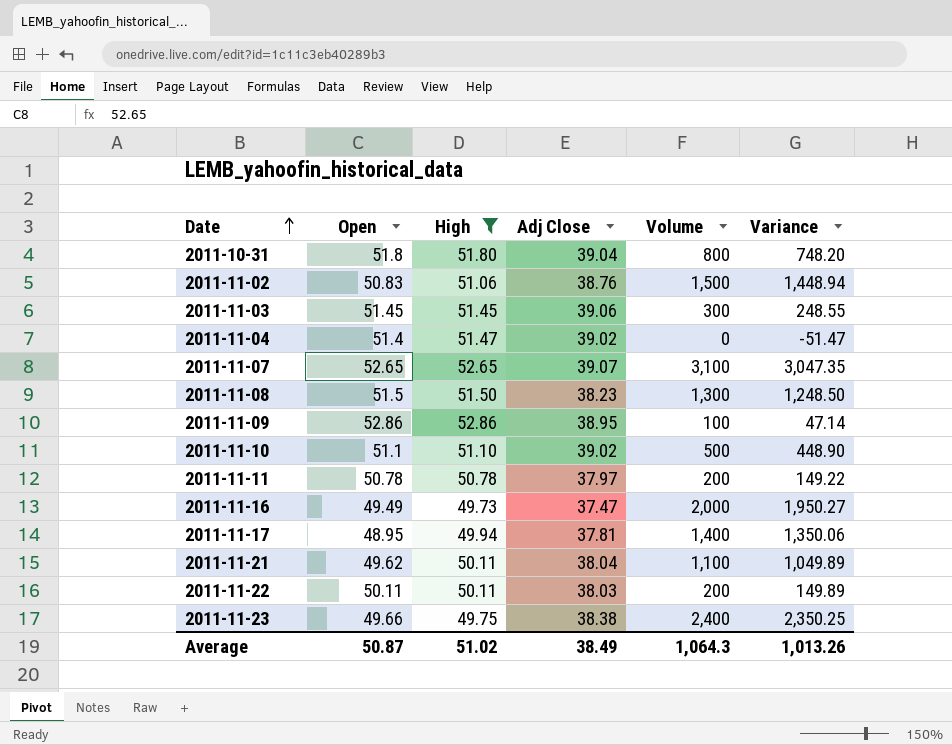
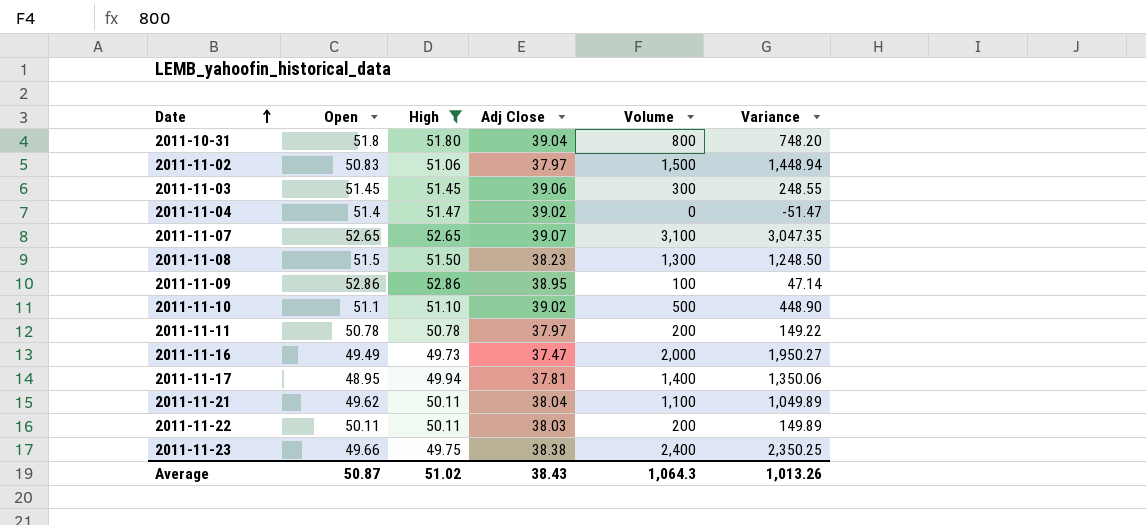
2011-11-02 | Adj Close: 38.76 -> 37.97
Average | Adj Close: 38.49 -> 38.43

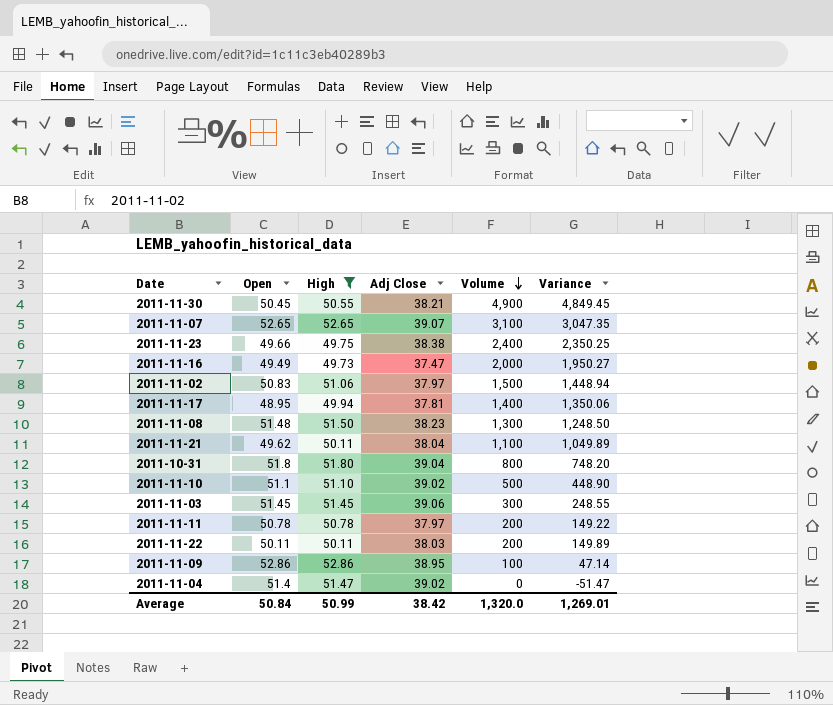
row order: Date ascending -> Volume descending
row 2011-11-30: none -> 50.45 | 50.55 | 38.21 | 4,900 | 4,849.45
2011-11-08 | Open: 51.5 -> 51.48
Average | Open: 50.87 -> 50.84
Average | High: 51.02 -> 50.99
Average | Adj Close: 38.43 -> 38.42
Average | Volume: 1,064.3 -> 1,320.0
Average | Variance: 1,013.26 -> 1,269.01

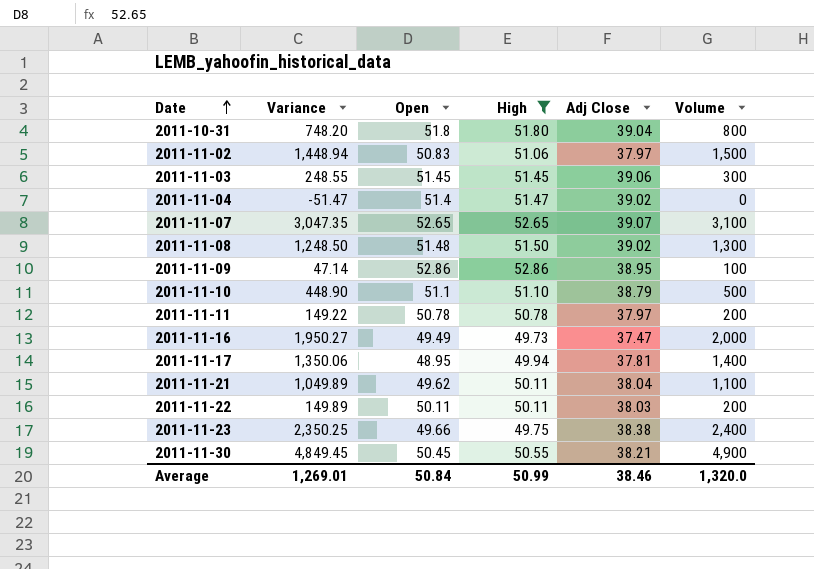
row order: Volume descending -> Date ascending
column Variance | position: 6 -> 2
2011-11-08 | Adj Close: 38.23 -> 39.02
2011-11-10 | Adj Close: 39.02 -> 38.79
Average | Adj Close: 38.42 -> 38.46

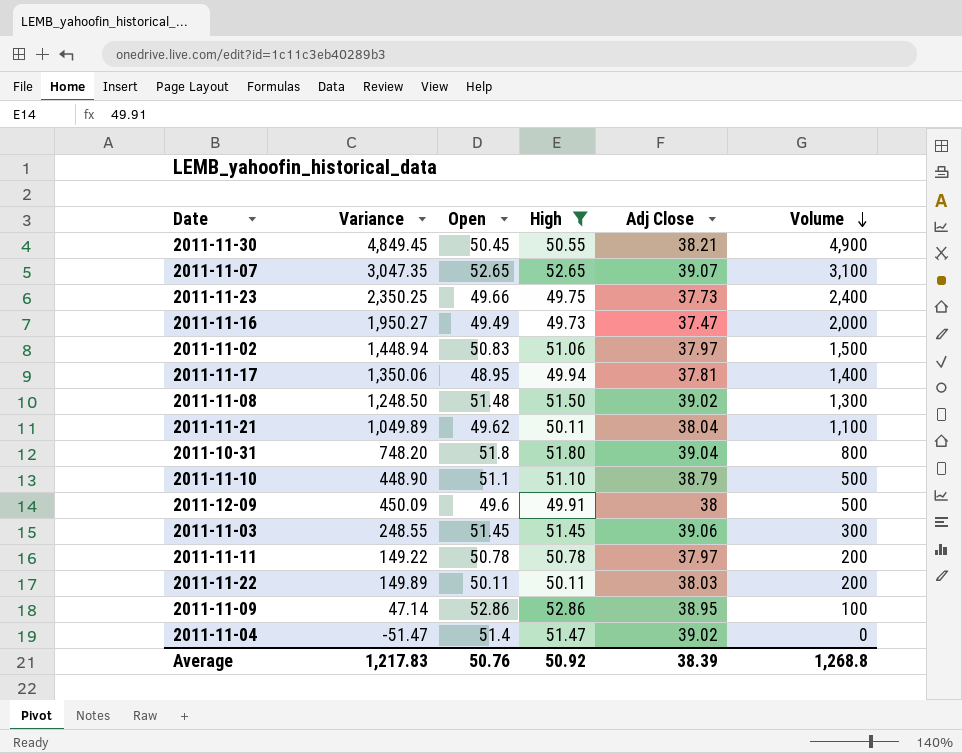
row order: Date ascending -> Volume descending
2011-11-23 | Adj Close: 38.38 -> 37.73
row 2011-12-09: none -> 450.09 | 49.6 | 49.91 | 38 | 500
Average | Variance: 1,269.01 -> 1,217.83
Average | Open: 50.84 -> 50.76
Average | High: 50.99 -> 50.92
Average | Adj Close: 38.46 -> 38.39
Average | Volume: 1,320.0 -> 1,268.8

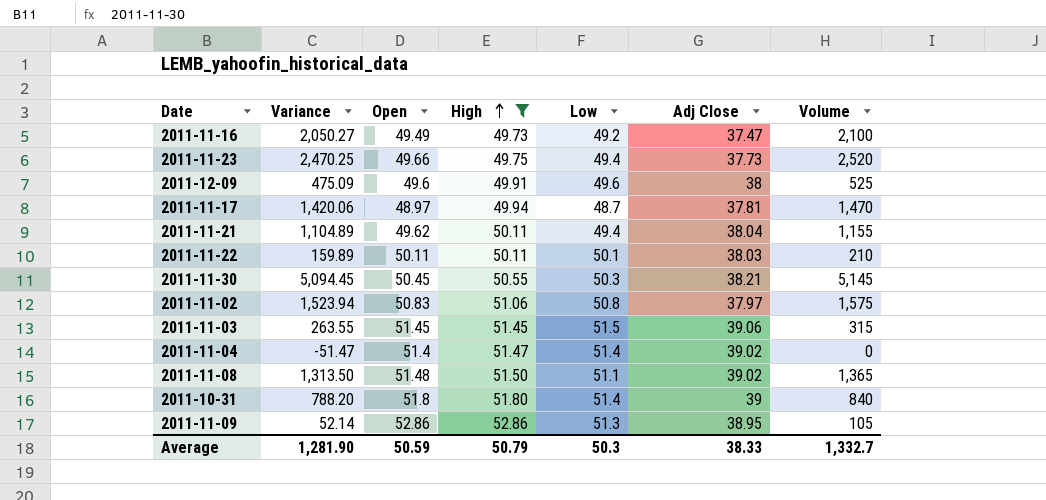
row order: Volume descending -> High ascending
column Low | position: none -> 5
row 2011-11-07: 3,047.35 | 52.65 | 52.65 | 39.07 | 3,100 -> none
row 2011-11-10: 448.90 | 51.1 | 51.10 | 38.79 | 500 -> none
row 2011-11-11: 149.22 | 50.78 | 50.78 | 37.97 | 200 -> none
2011-11-16 | Variance: 1,950.27 -> 2,050.27
2011-11-16 | Volume: 2,000 -> 2,100
2011-11-23 | Variance: 2,350.25 -> 2,470.25
2011-11-23 | Volume: 2,400 -> 2,520
2011-12-09 | Variance: 450.09 -> 475.09
2011-12-09 | Volume: 500 -> 525
2011-11-17 | Variance: 1,350.06 -> 1,420.06
2011-11-17 | Open: 48.95 -> 48.97
2011-11-17 | Volume: 1,400 -> 1,470
2011-11-21 | Variance: 1,049.89 -> 1,104.89
2011-11-21 | Volume: 1,100 -> 1,155
2011-11-22 | Variance: 149.89 -> 159.89
2011-11-22 | Volume: 200 -> 210
2011-11-30 | Variance: 4,849.45 -> 5,094.45
2011-11-30 | Volume: 4,900 -> 5,145
2011-11-02 | Variance: 1,448.94 -> 1,523.94
2011-11-02 | Volume: 1,500 -> 1,575
2011-11-03 | Variance: 248.55 -> 263.55
2011-11-03 | Volume: 300 -> 315
2011-11-08 | Variance: 1,248.50 -> 1,313.50
2011-11-08 | Volume: 1,300 -> 1,365
2011-10-31 | Variance: 748.20 -> 788.20
2011-10-31 | Adj Close: 39.04 -> 39
2011-10-31 | Volume: 800 -> 840
2011-11-09 | Variance: 47.14 -> 52.14
2011-11-09 | Volume: 100 -> 105
Average | Variance: 1,217.83 -> 1,281.90
Average | Open: 50.76 -> 50.59
Average | High: 50.92 -> 50.79
Average | Adj Close: 38.39 -> 38.33
Average | Volume: 1,268.8 -> 1,332.7

